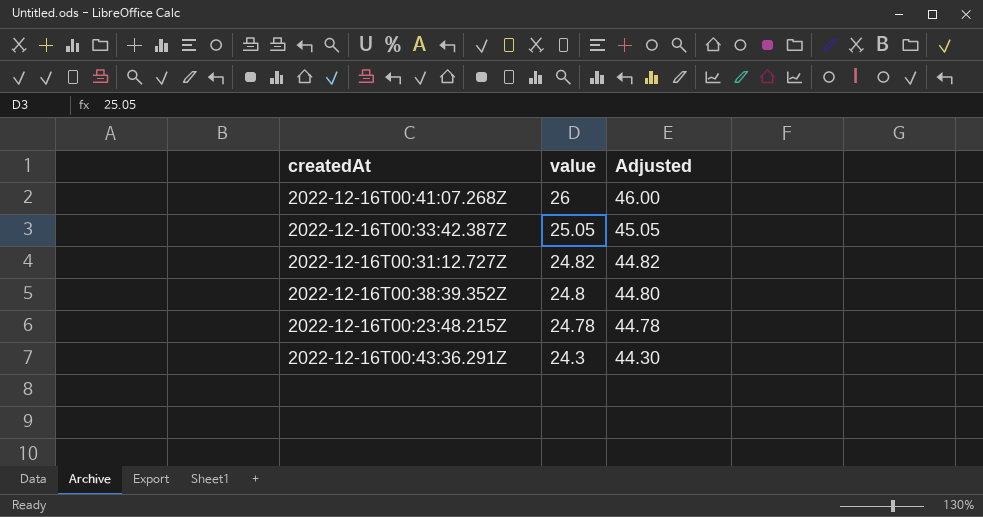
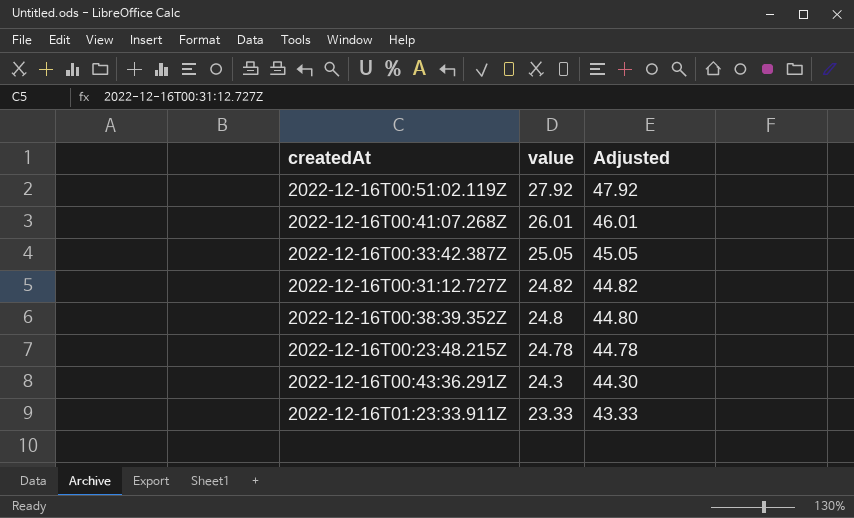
row 2022-12-16T00:51:02.119Z: none -> 27.92 | 47.92
2022-12-16T00:41:07.268Z | value: 26 -> 26.01
2022-12-16T00:41:07.268Z | Adjusted: 46.00 -> 46.01
row 2022-12-16T01:23:33.911Z: none -> 23.33 | 43.33

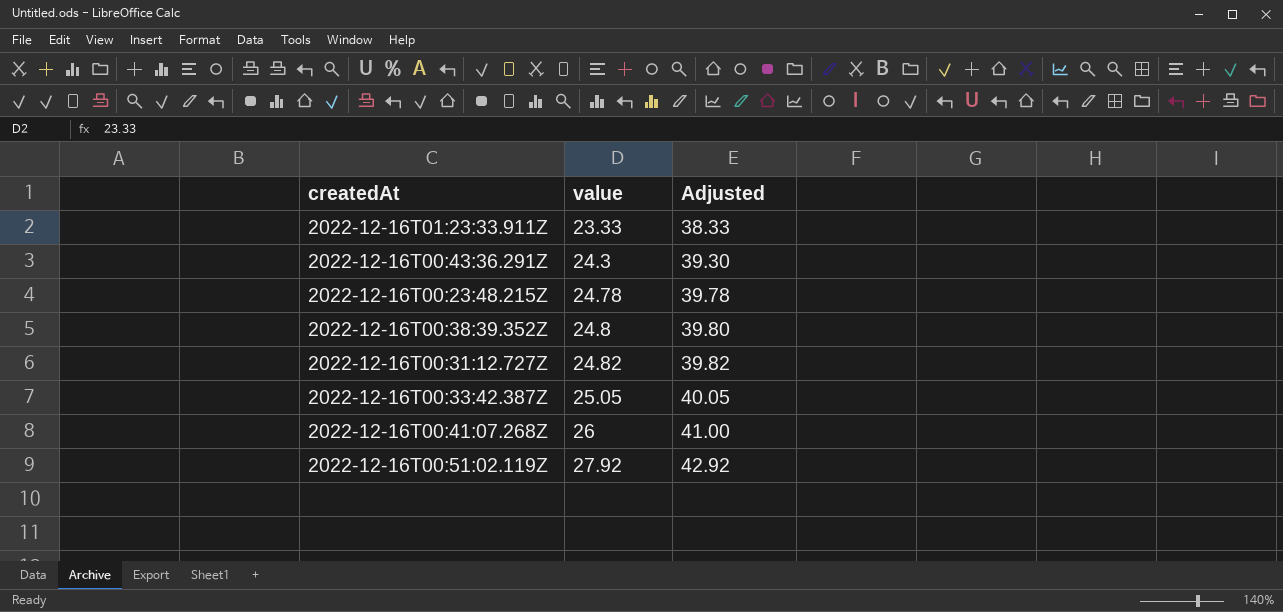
row order: value descending -> value ascending
column Adjusted | formula: [value] + 20 -> [value] + 15
2022-12-16T00:41:07.268Z | value: 26.01 -> 26

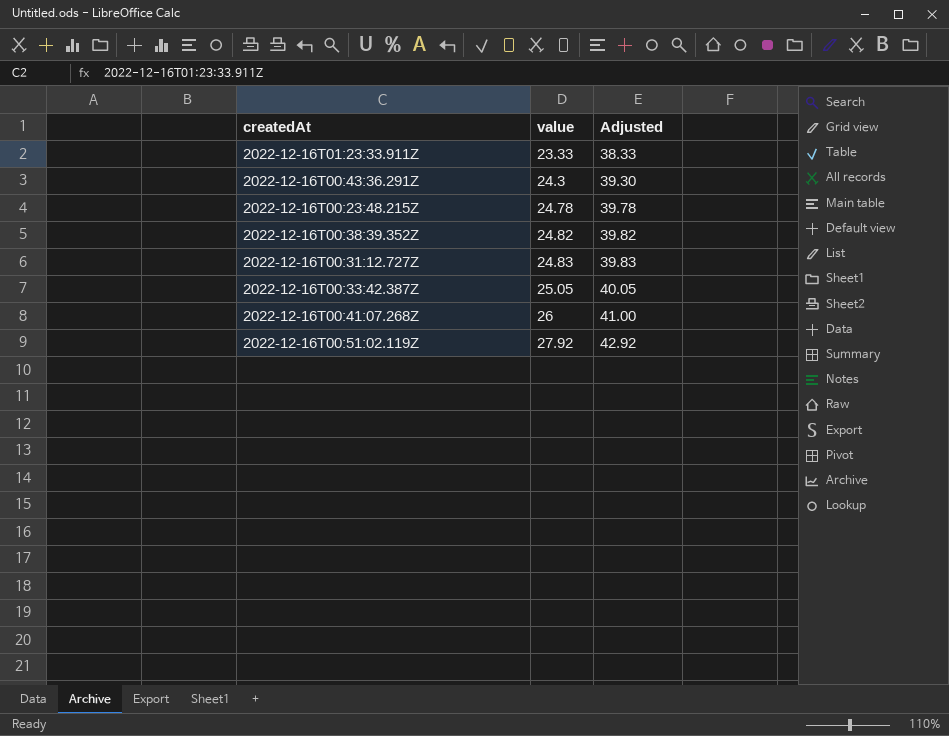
2022-12-16T00:38:39.352Z | value: 24.8 -> 24.82
2022-12-16T00:38:39.352Z | Adjusted: 39.80 -> 39.82
2022-12-16T00:31:12.727Z | value: 24.82 -> 24.83
2022-12-16T00:31:12.727Z | Adjusted: 39.82 -> 39.83

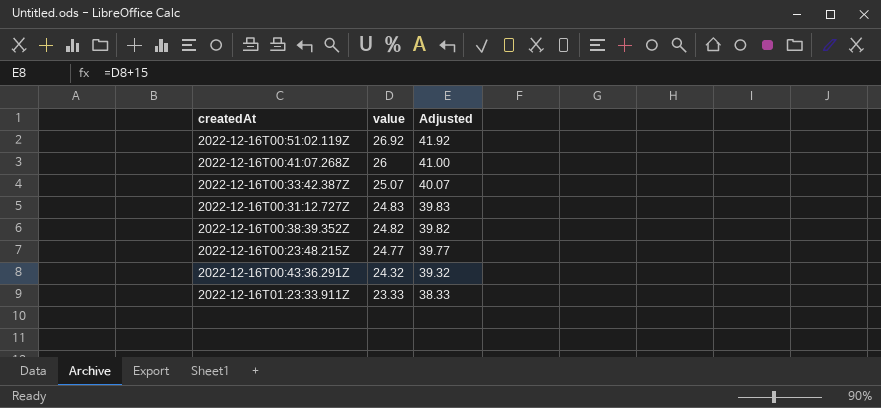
row order: value ascending -> value descending
2022-12-16T00:51:02.119Z | value: 27.92 -> 26.92
2022-12-16T00:51:02.119Z | Adjusted: 42.92 -> 41.92
2022-12-16T00:33:42.387Z | value: 25.05 -> 25.07
2022-12-16T00:33:42.387Z | Adjusted: 40.05 -> 40.07
2022-12-16T00:23:48.215Z | value: 24.78 -> 24.77
2022-12-16T00:23:48.215Z | Adjusted: 39.78 -> 39.77
2022-12-16T00:43:36.291Z | value: 24.3 -> 24.32
2022-12-16T00:43:36.291Z | Adjusted: 39.30 -> 39.32

